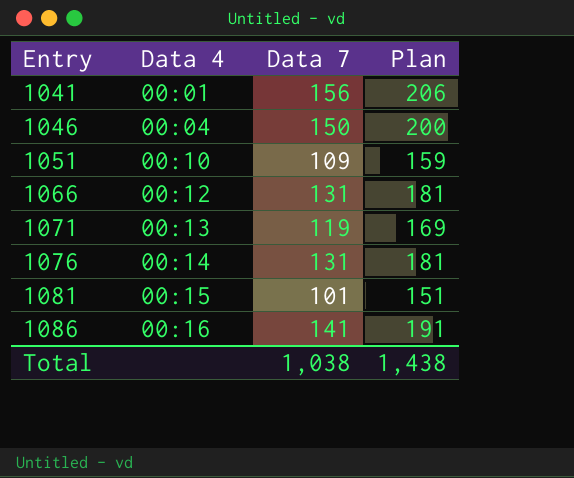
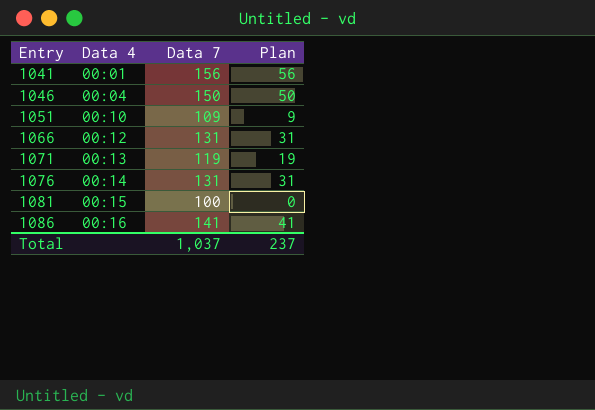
column Plan | formula: [Data 7] + 50 -> [Data 7] - 100
1081 | Data 7: 101 -> 100
Total | Data 7: 1,038 -> 1,037
Total | Plan: 1,438 -> 237

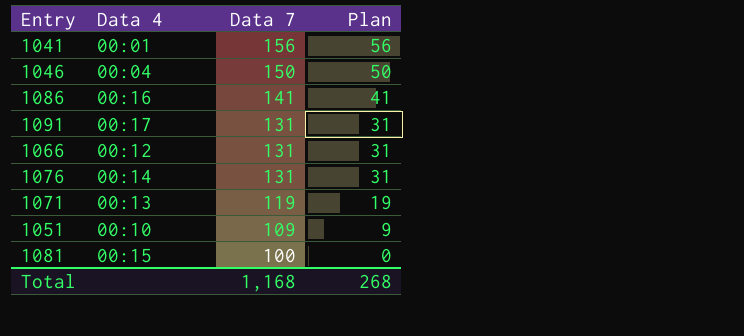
row order: Entry ascending -> Data 7 descending
row 1091: none -> 00:17 | 131 | 31
Total | Data 7: 1,037 -> 1,168
Total | Plan: 237 -> 268

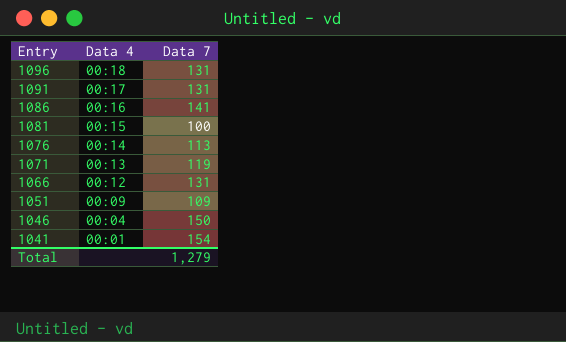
row order: Data 7 descending -> Entry descending
column Plan | formula: [Data 7] - 100 -> none
row 1096: none -> 00:18 | 131
1076 | Data 7: 131 -> 113
1051 | Data 4: 00:10 -> 00:09
1041 | Data 7: 156 -> 154
Total | Data 7: 1,168 -> 1,279

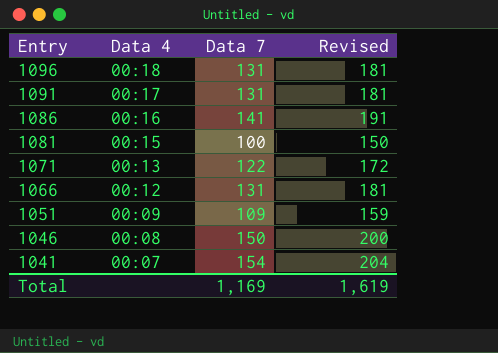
column Revised | formula: none -> [Data 7] + 50
row 1076: 00:14 | 113 -> none
1071 | Data 7: 119 -> 122
1046 | Data 4: 00:04 -> 00:08
1041 | Data 4: 00:01 -> 00:07
Total | Data 7: 1,279 -> 1,169

